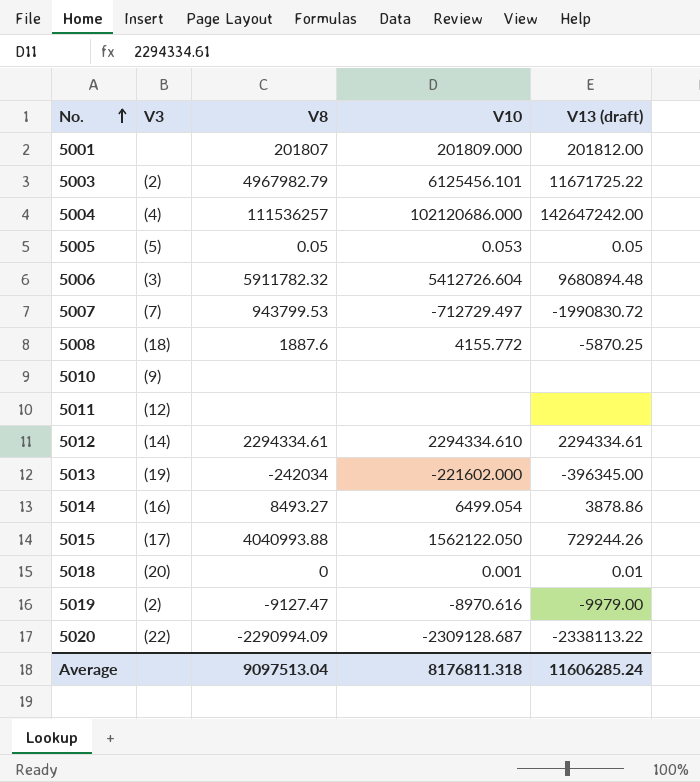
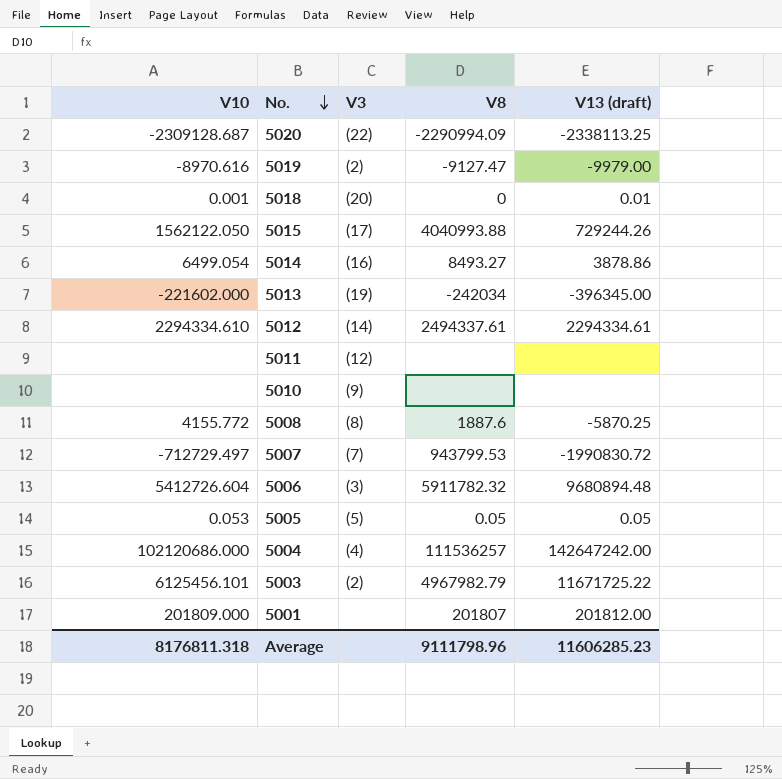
row order: No. ascending -> No. descending
column V10 | position: 4 -> 1
5020 | V13 (draft): -2338113.22 -> -2338113.25
5012 | V8: 2294334.61 -> 2494337.61
5008 | V3: (18) -> (8)
Average | V8: 9097513.04 -> 9111798.96
Average | V13 (draft): 11606285.24 -> 11606285.23

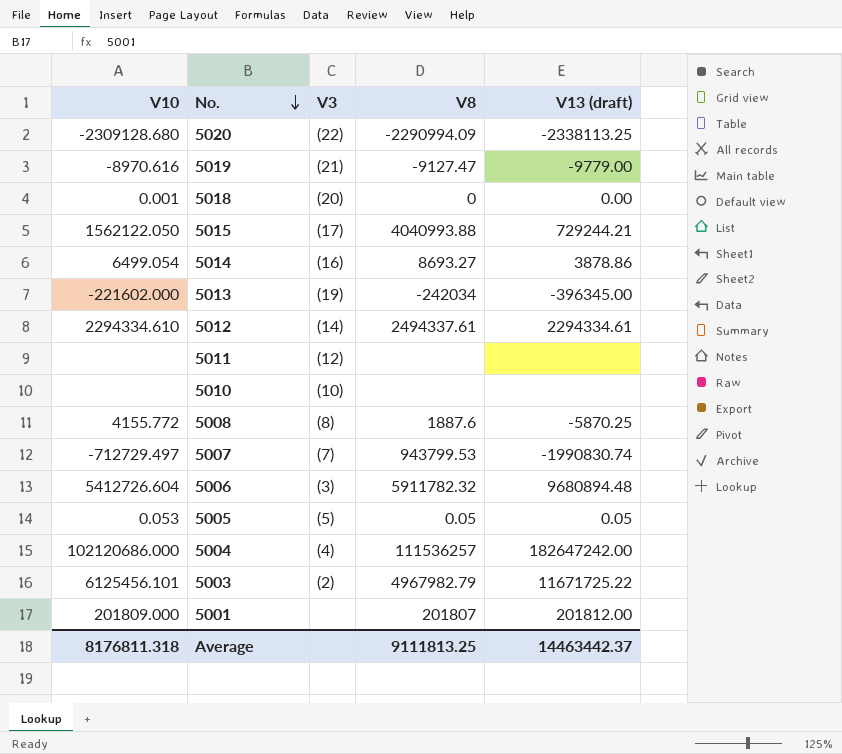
5020 | V10: -2309128.687 -> -2309128.680
5019 | V3: (2) -> (21)
5019 | V13 (draft): -9979.00 -> -9779.00
5018 | V13 (draft): 0.01 -> 0.00
5015 | V13 (draft): 729244.26 -> 729244.21
5014 | V8: 8493.27 -> 8693.27
5010 | V3: (9) -> (10)
5007 | V13 (draft): -1990830.72 -> -1990830.74
5004 | V13 (draft): 142647242.00 -> 182647242.00
Average | V8: 9111798.96 -> 9111813.25
Average | V13 (draft): 11606285.23 -> 14463442.37

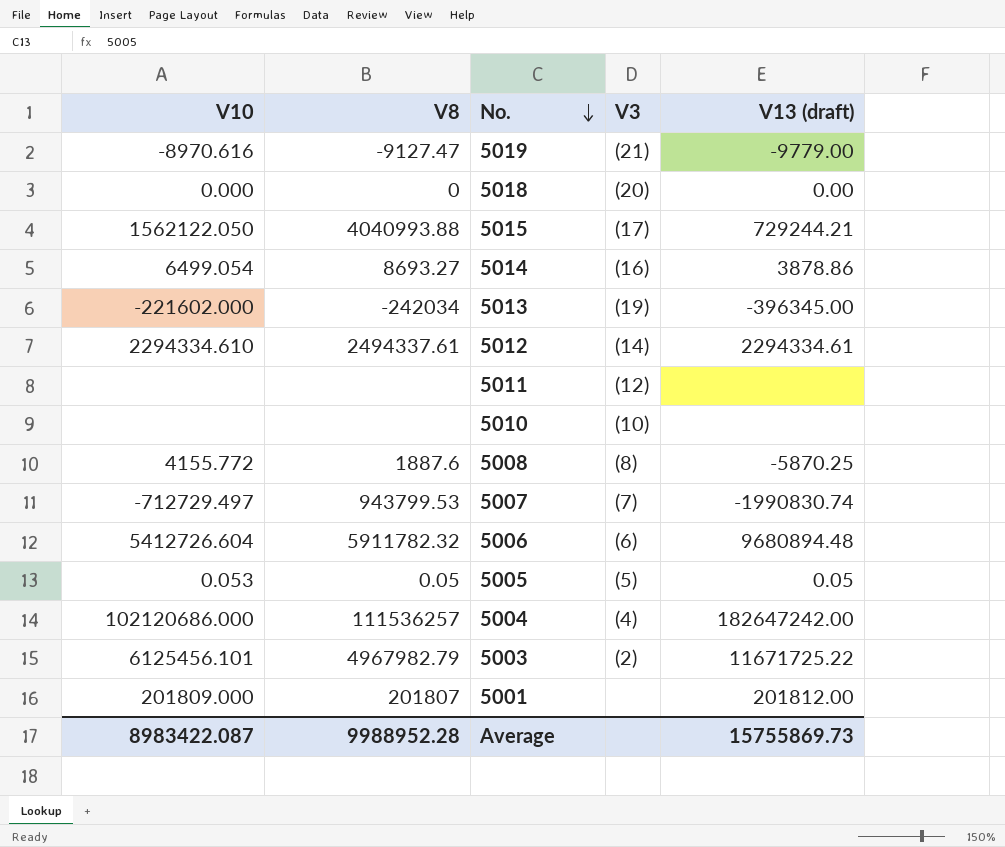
column V8 | position: 4 -> 2
row 5020: -2309128.680 | (22) | -2290994.09 | -2338113.25 -> none
5018 | V10: 0.001 -> 0.000
5006 | V3: (3) -> (6)
Average | V10: 8176811.318 -> 8983422.087
Average | V8: 9111813.25 -> 9988952.28
Average | V13 (draft): 14463442.37 -> 15755869.73

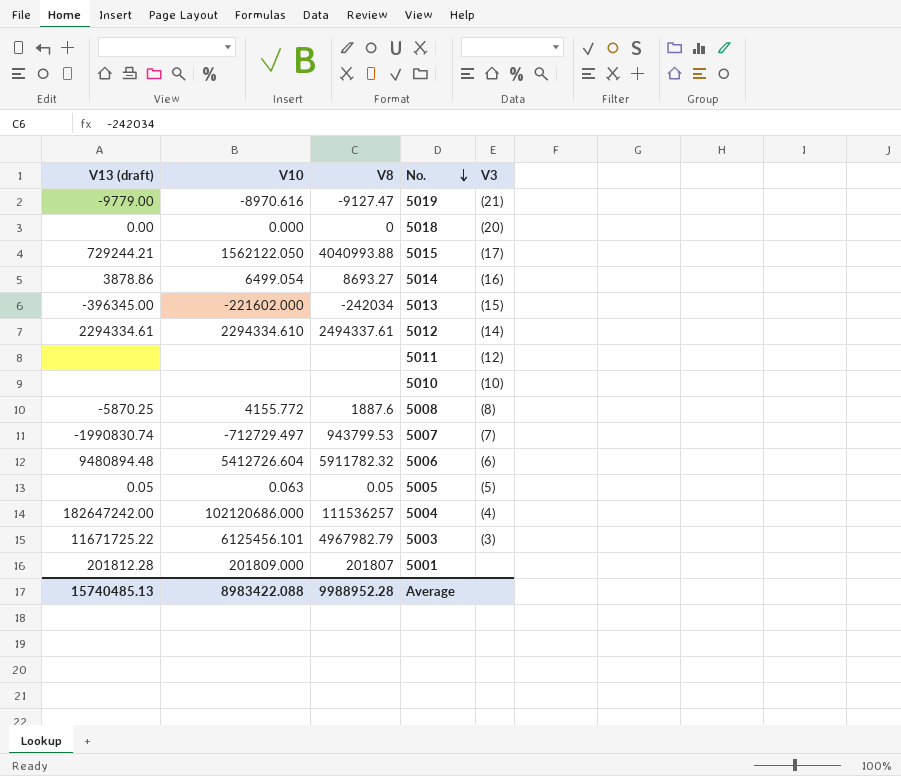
column V13 (draft) | position: 5 -> 1
5013 | V3: (19) -> (15)
5006 | V13 (draft): 9680894.48 -> 9480894.48
5005 | V10: 0.053 -> 0.063
5003 | V3: (2) -> (3)
5001 | V13 (draft): 201812.00 -> 201812.28
Average | V13 (draft): 15755869.73 -> 15740485.13
Average | V10: 8983422.087 -> 8983422.088

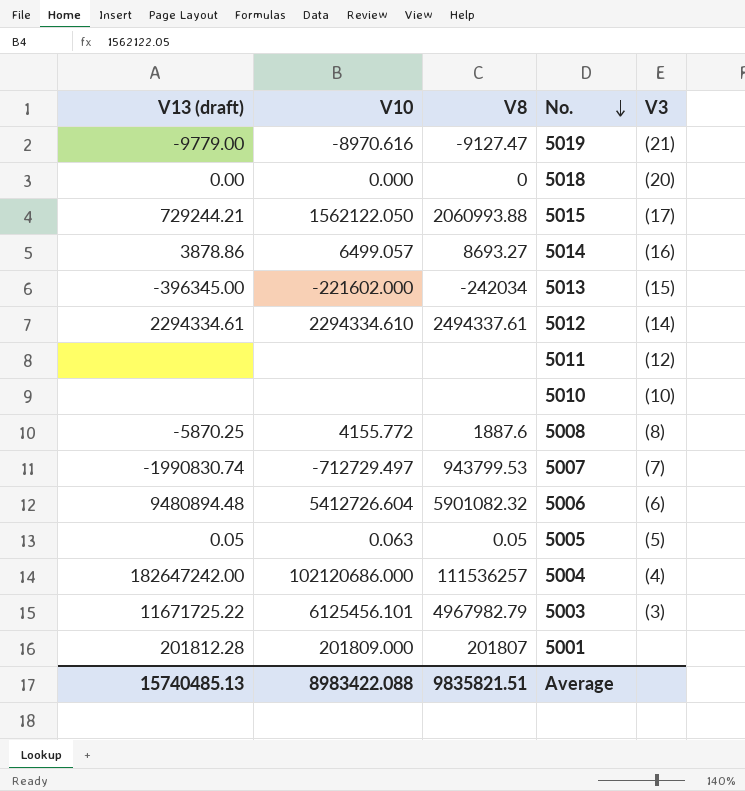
5015 | V8: 4040993.88 -> 2060993.88
5014 | V10: 6499.054 -> 6499.057
5006 | V8: 5911782.32 -> 5901082.32
Average | V8: 9988952.28 -> 9835821.51

